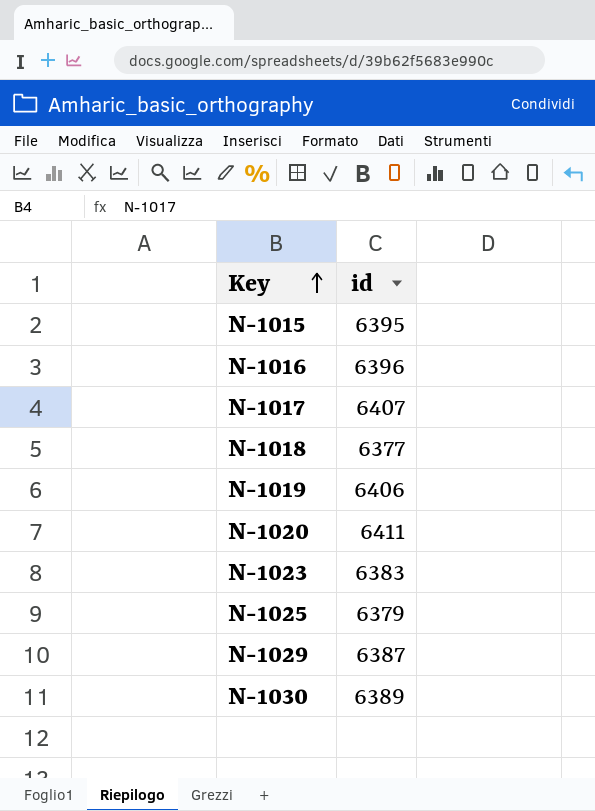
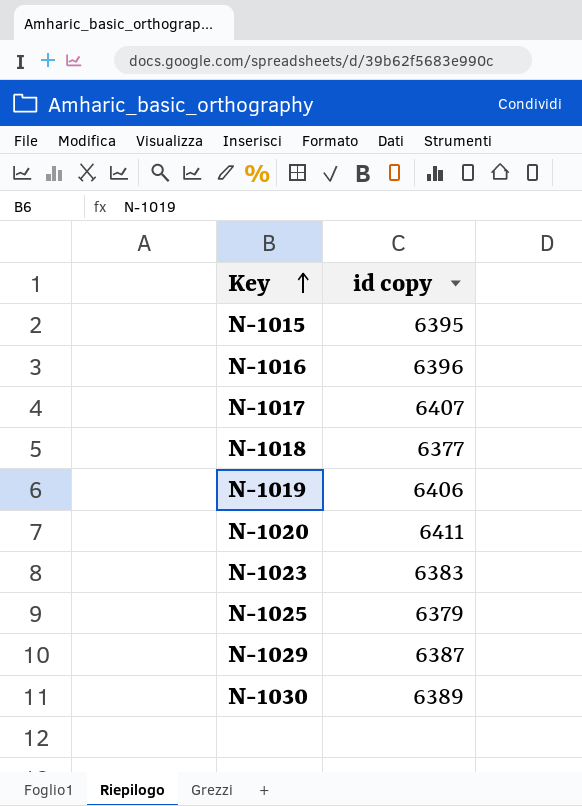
column name: id -> id copy

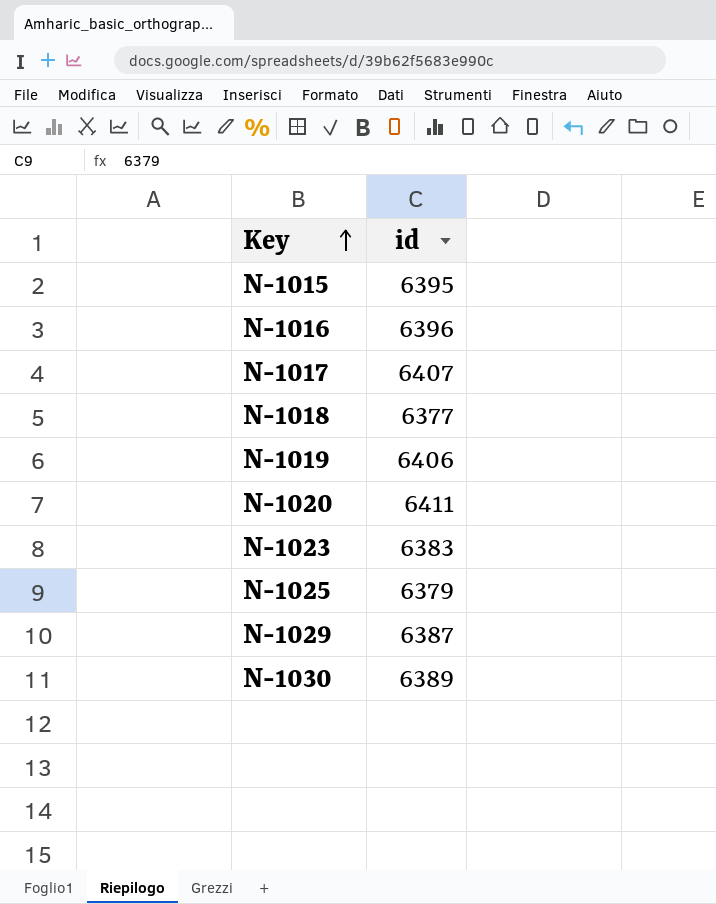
column name: id copy -> id

